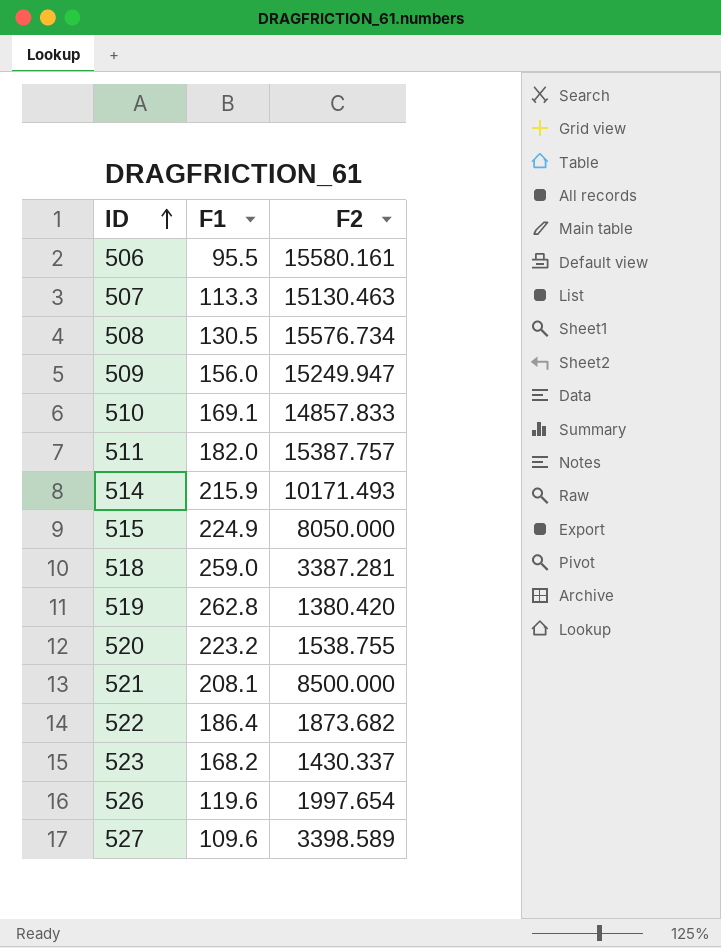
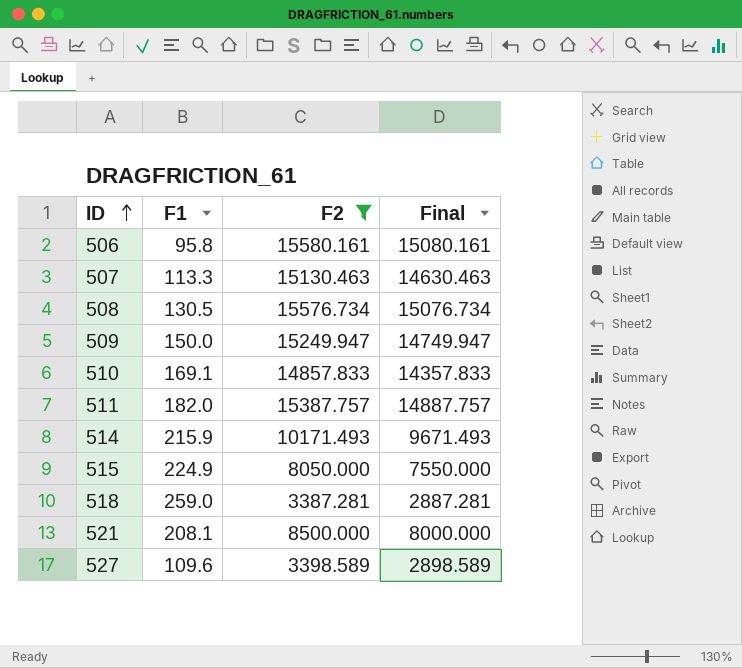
filter: none -> F2 >= 3387.281
column Final | formula: none -> [F2] - 500
506 | F1: 95.5 -> 95.8
509 | F1: 156.0 -> 150.0

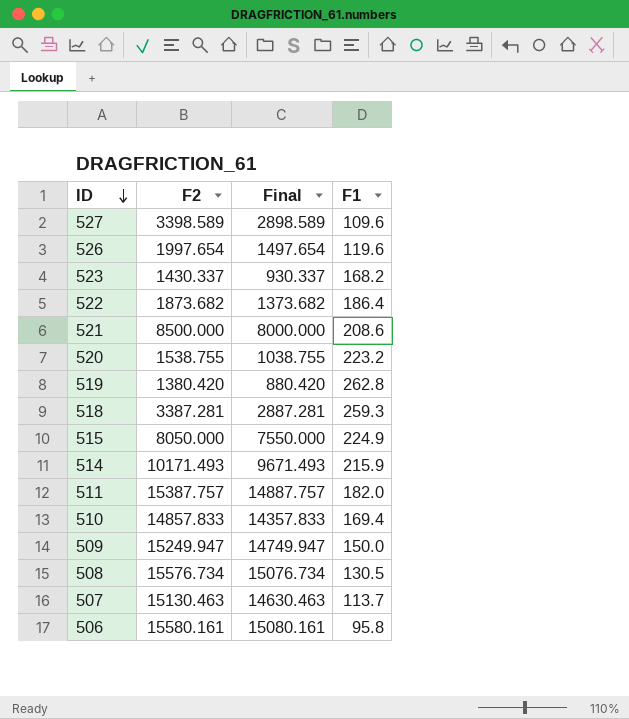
filter: F2 >= 3387.281 -> none
row order: ID ascending -> ID descending
column F1 | position: 2 -> 4
521 | F1: 208.1 -> 208.6
518 | F1: 259.0 -> 259.3
510 | F1: 169.1 -> 169.4
507 | F1: 113.3 -> 113.7

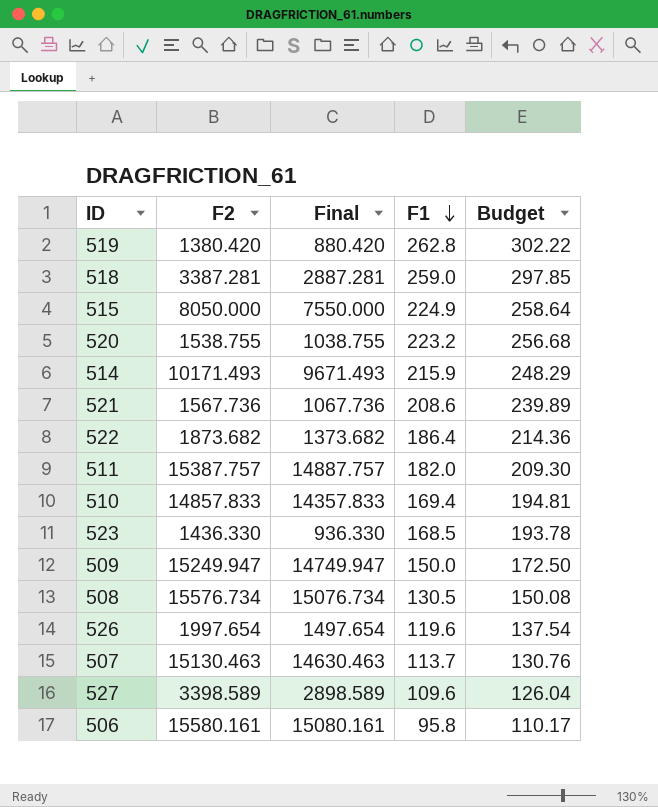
row order: ID descending -> F1 descending
column Budget | formula: none -> [F1] * 1.15
518 | F1: 259.3 -> 259.0
521 | F2: 8500.000 -> 1567.736
521 | Final: 8000.000 -> 1067.736
523 | F2: 1430.337 -> 1436.330
523 | Final: 930.337 -> 936.330
523 | F1: 168.2 -> 168.5

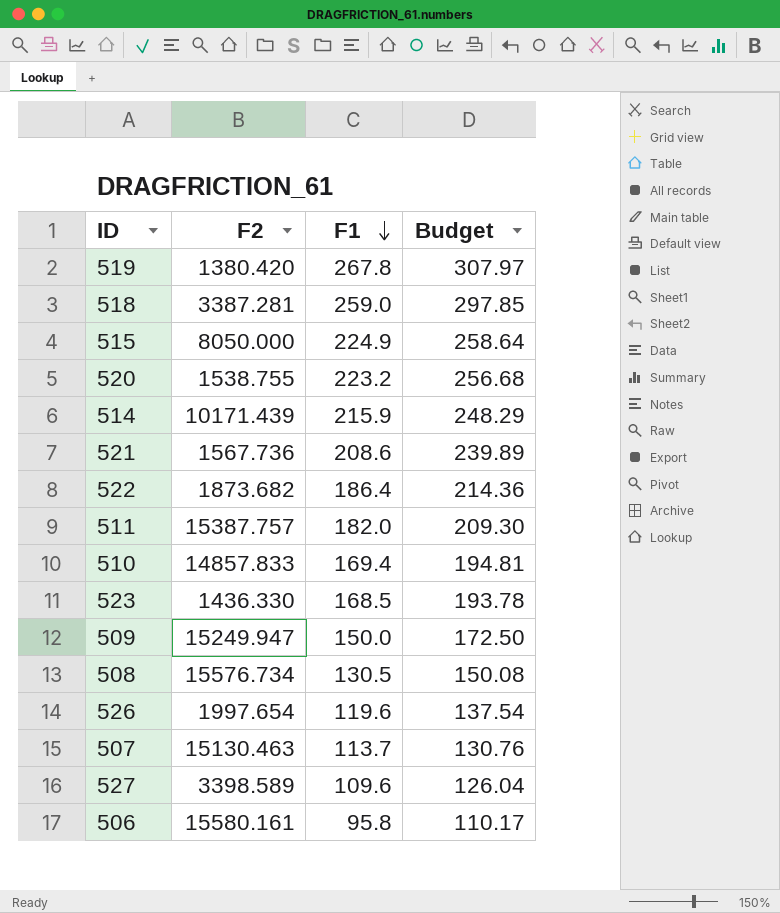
column Final | formula: [F2] - 500 -> none
519 | F1: 262.8 -> 267.8
519 | Budget: 302.22 -> 307.97
514 | F2: 10171.493 -> 10171.439

